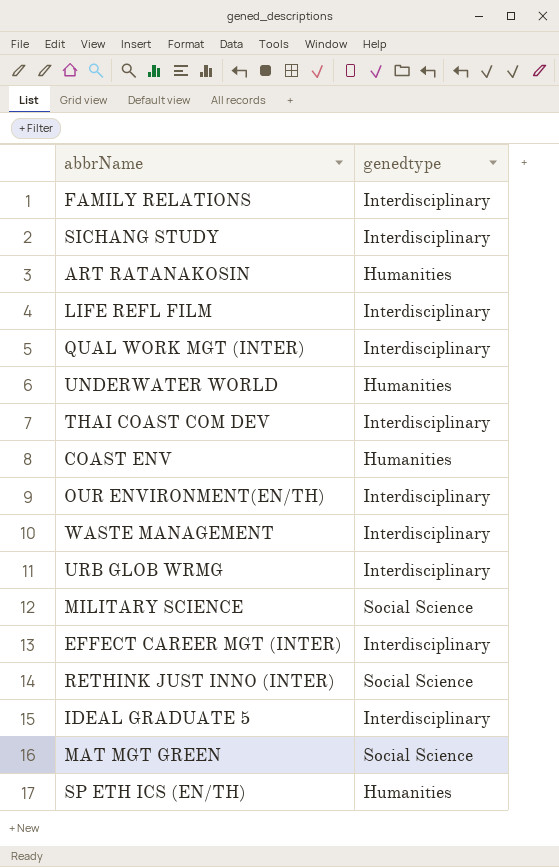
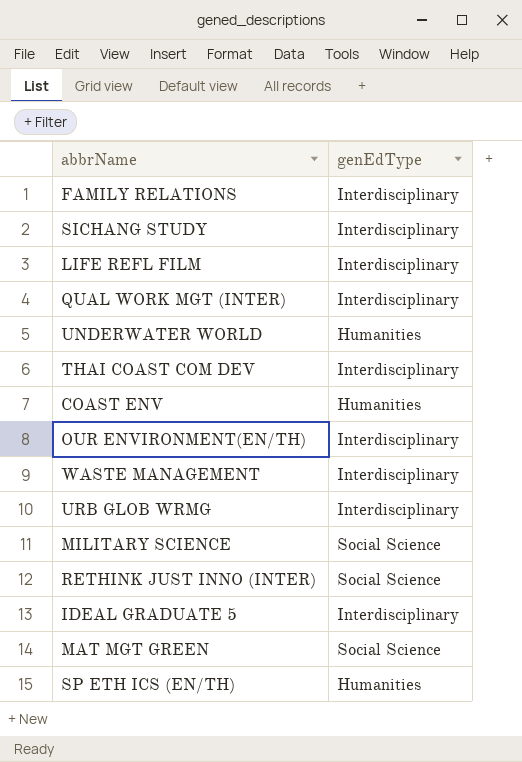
column name: genedtype -> genEdType
row ART RATANAKOSIN: Humanities -> none
row EFFECT CAREER MGT (INTER): Interdisciplinary -> none

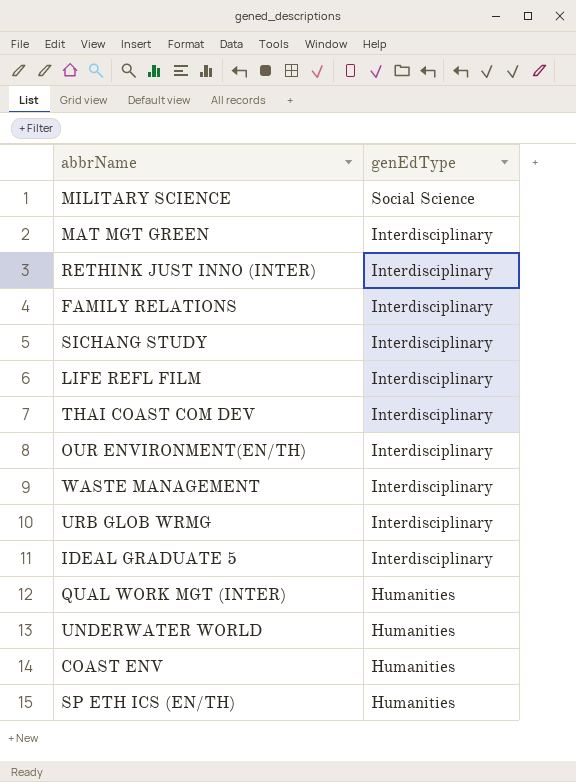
row order: none -> genEdType descending
MAT MGT GREEN | genEdType: Social Science -> Interdisciplinary
RETHINK JUST INNO (INTER) | genEdType: Social Science -> Interdisciplinary
QUAL WORK MGT (INTER) | genEdType: Interdisciplinary -> Humanities

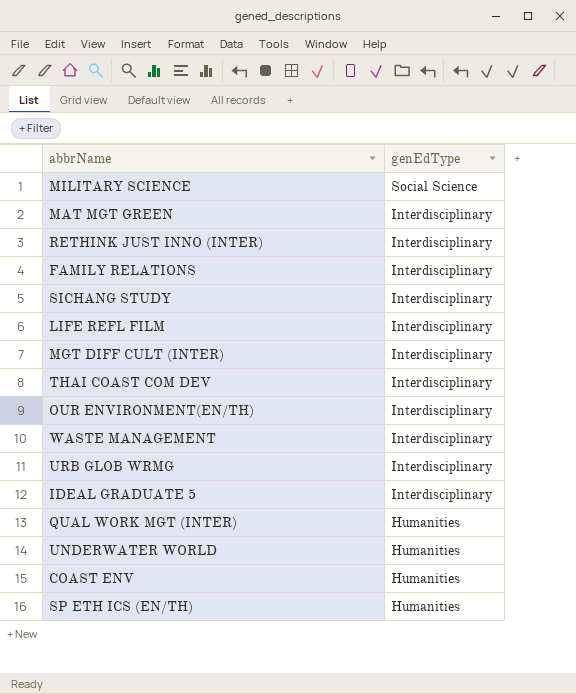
row MGT DIFF CULT (INTER): none -> Interdisciplinary

